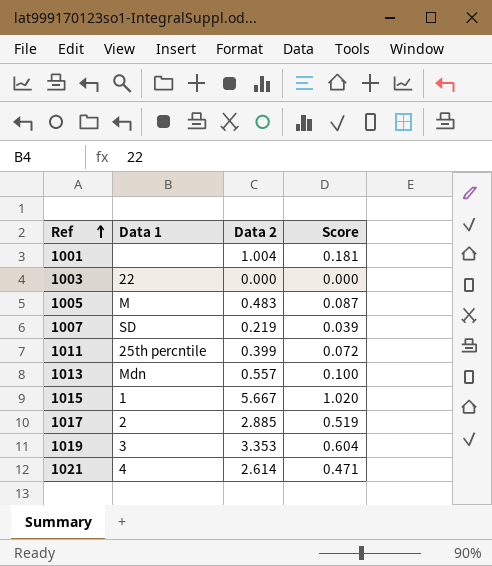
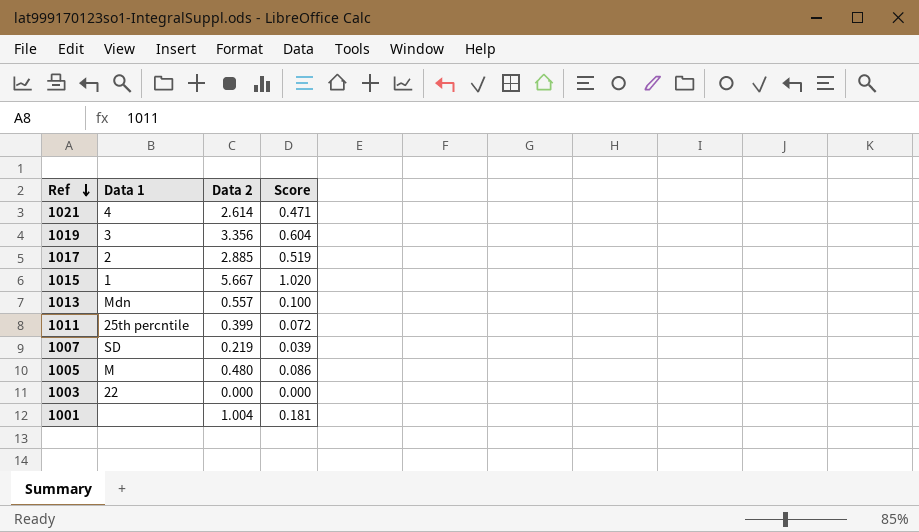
row order: Ref ascending -> Ref descending
1019 | Data 2: 3.353 -> 3.356
1005 | Data 2: 0.483 -> 0.480
1005 | Score: 0.087 -> 0.086

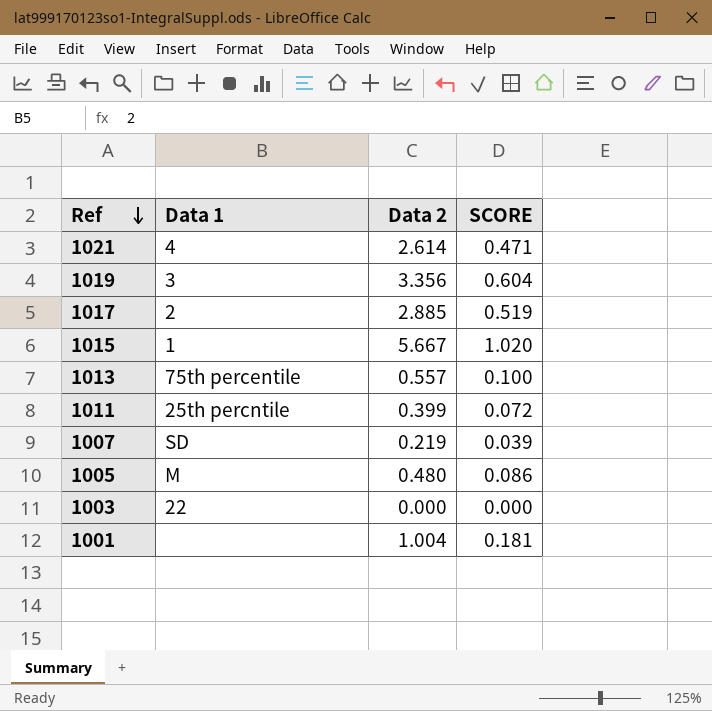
column name: Score -> SCORE
1013 | Data 1: Mdn -> 75th percentile

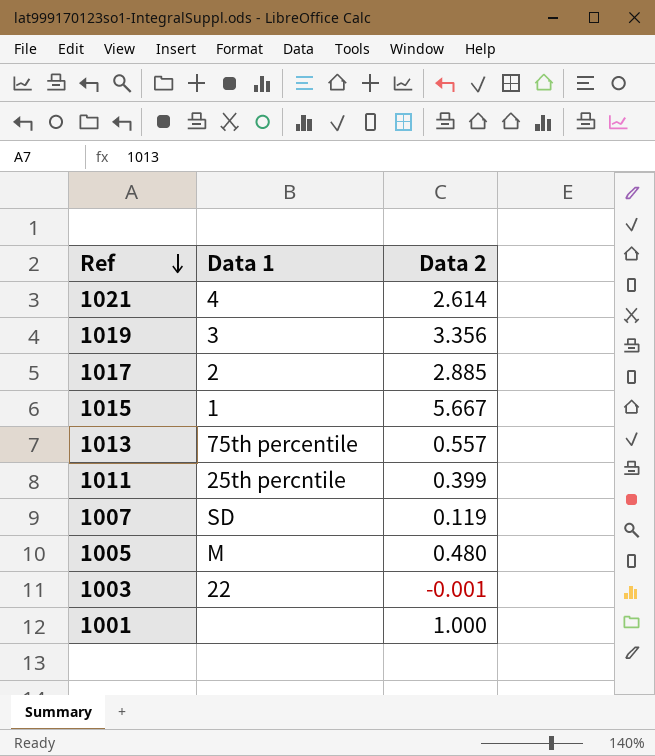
column SCORE | formula: [Data 2] * 0.18 -> none
1007 | Data 2: 0.219 -> 0.119
1003 | Data 2: 0.000 -> -0.001
1001 | Data 2: 1.004 -> 1.000

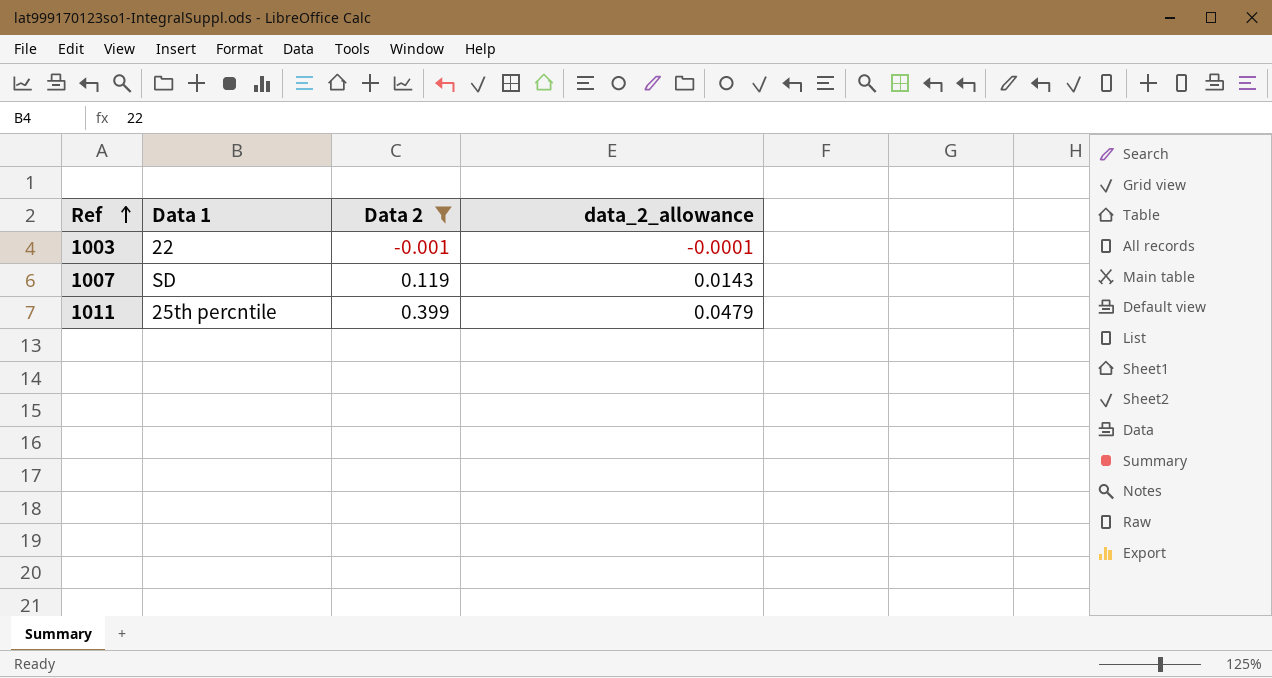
filter: none -> Data 2 <= 0.399
row order: Ref descending -> Ref ascending
column data_2_allowance | formula: none -> [Data 2] * 0.12

